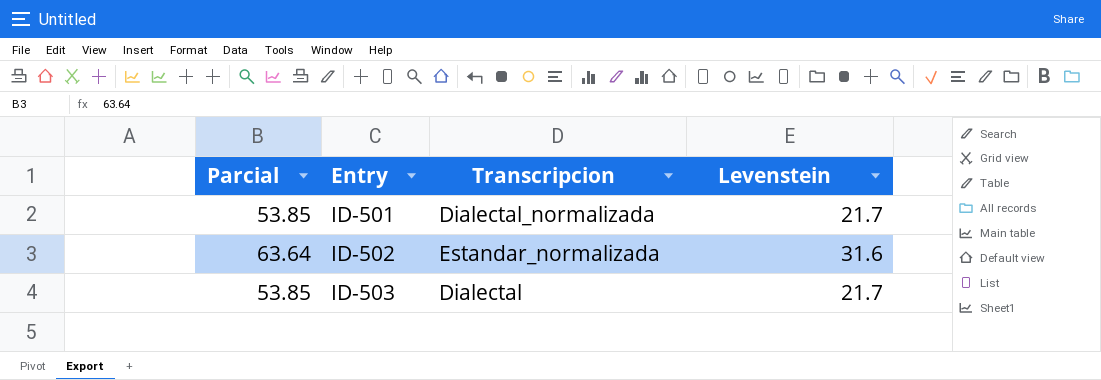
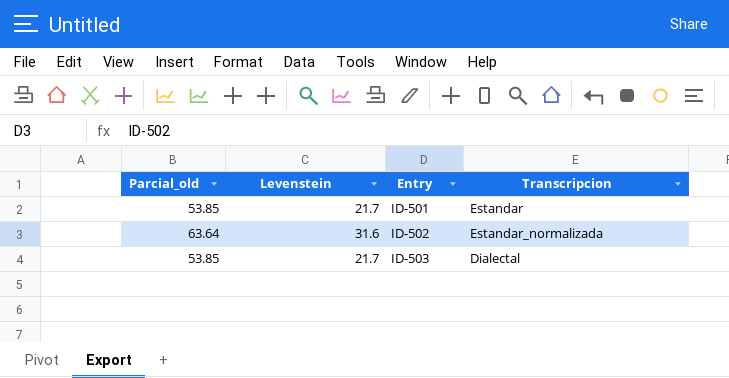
column name: Parcial -> Parcial_old
column Levenstein | position: 4 -> 2
ID-501 | Transcripcion: Dialectal_normalizada -> Estandar

